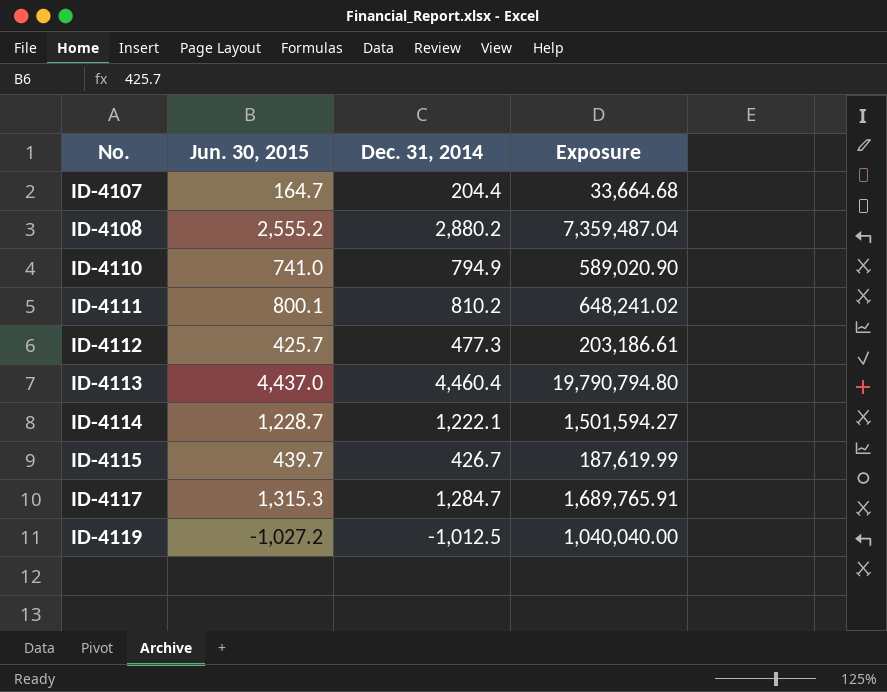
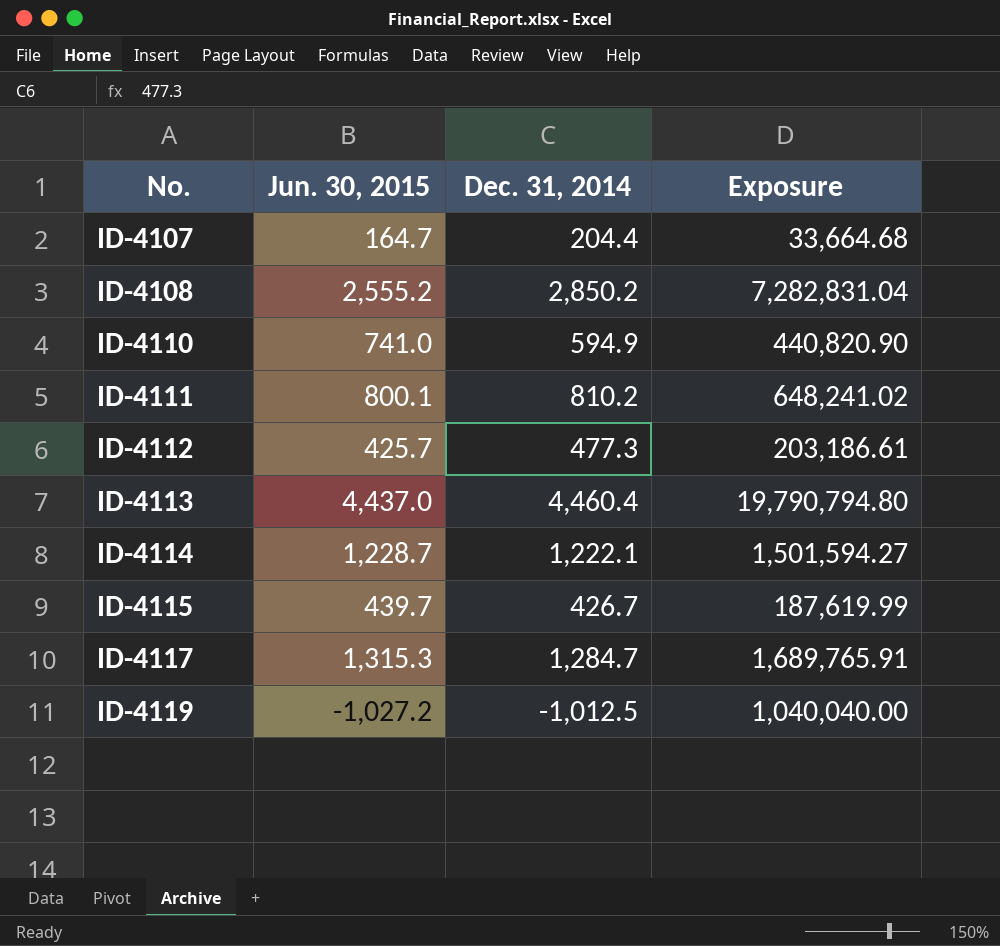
ID-4108 | Dec. 31, 2014: 2,880.2 -> 2,850.2
ID-4108 | Exposure: 7,359,487.04 -> 7,282,831.04
ID-4110 | Dec. 31, 2014: 794.9 -> 594.9
ID-4110 | Exposure: 589,020.90 -> 440,820.90

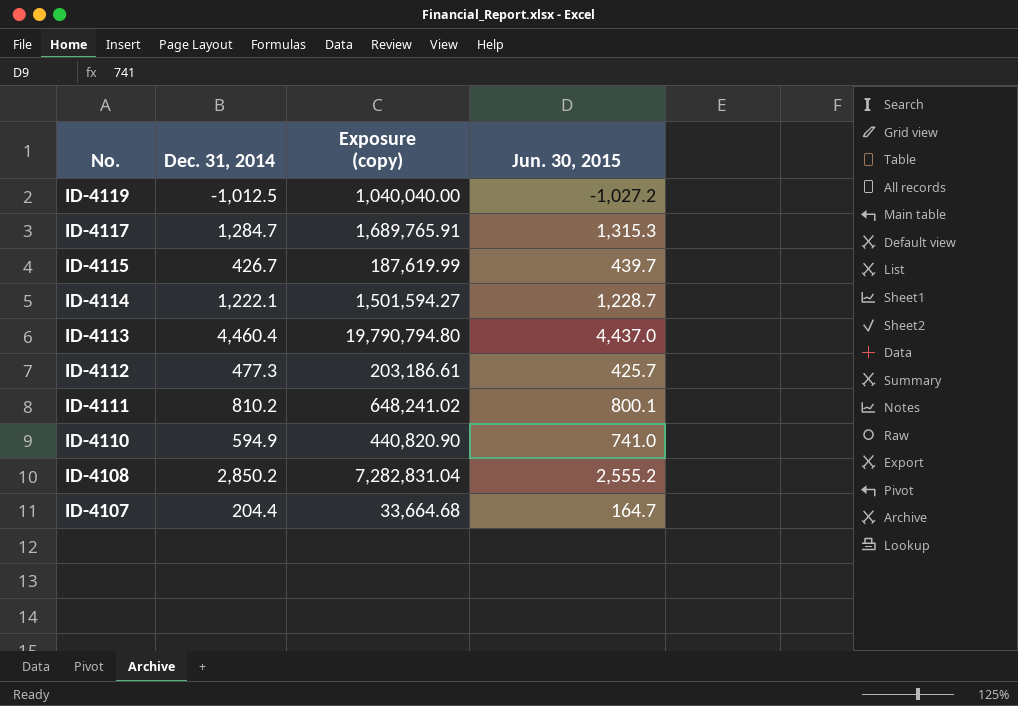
row order: No. ascending -> No. descending
column name: Exposure -> Exposure (copy)
column Jun. 30, 2015 | position: 2 -> 4

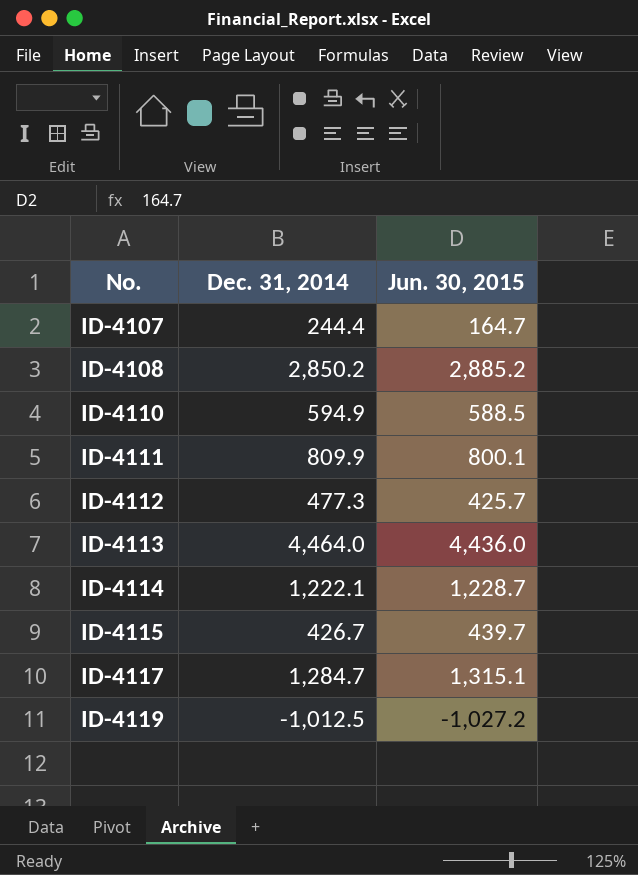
row order: No. descending -> No. ascending
column Exposure (copy) | formula: [Dec. 31, 2014] * [Jun. 30, 2015] -> none
ID-4107 | Dec. 31, 2014: 204.4 -> 244.4
ID-4108 | Jun. 30, 2015: 2,555.2 -> 2,885.2
ID-4110 | Jun. 30, 2015: 741.0 -> 588.5
ID-4111 | Dec. 31, 2014: 810.2 -> 809.9
ID-4113 | Dec. 31, 2014: 4,460.4 -> 4,464.0
ID-4113 | Jun. 30, 2015: 4,437.0 -> 4,436.0
ID-4117 | Jun. 30, 2015: 1,315.3 -> 1,315.1

